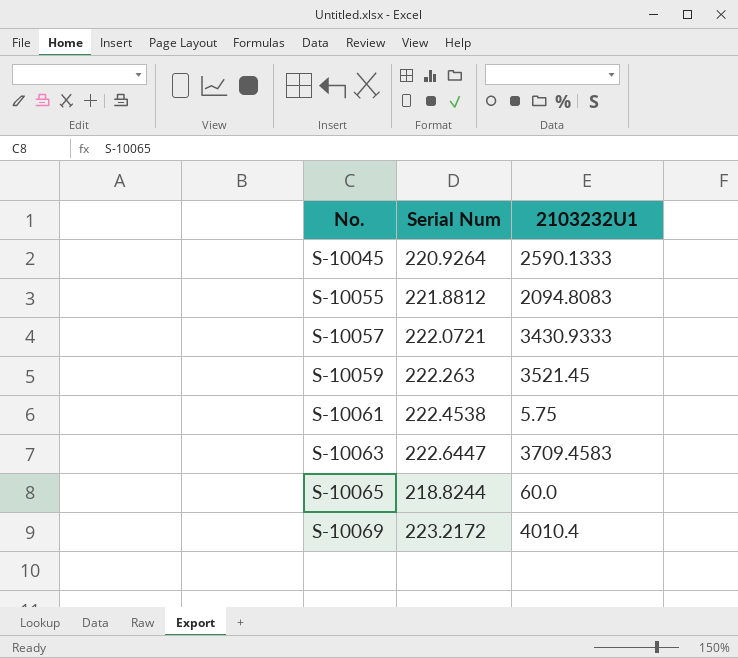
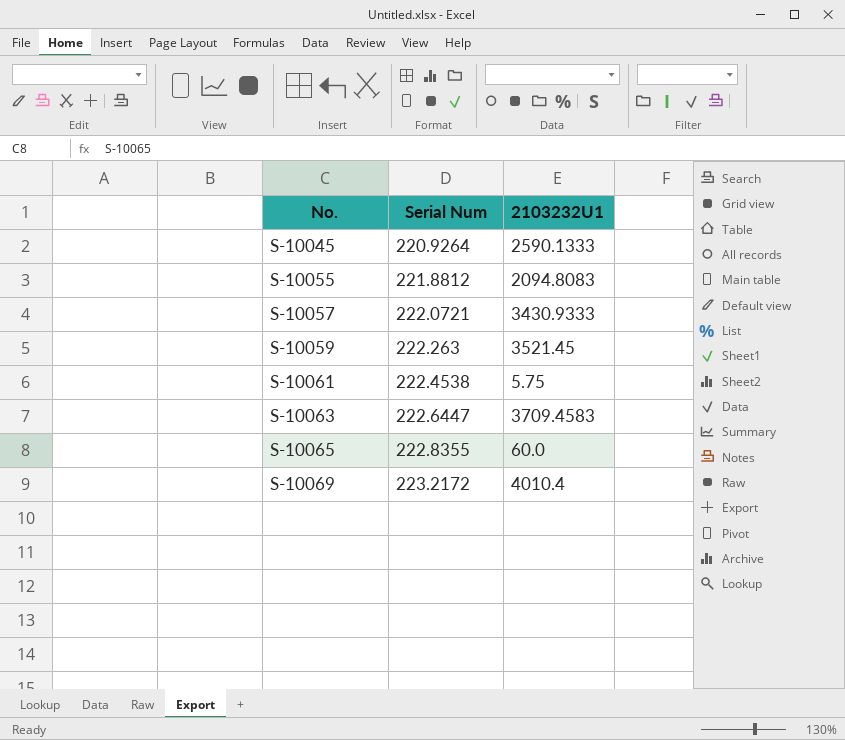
S-10065 | Serial Num: 218.8244 -> 222.8355

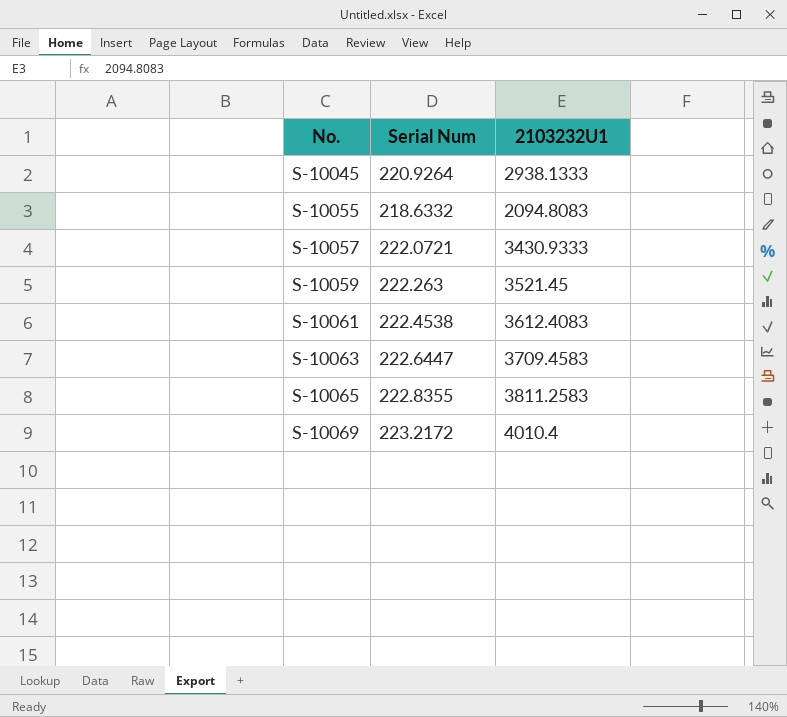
S-10045 | 2103232U1: 2590.1333 -> 2938.1333
S-10055 | Serial Num: 221.8812 -> 218.6332
S-10061 | 2103232U1: 5.75 -> 3612.4083
S-10065 | 2103232U1: 60.0 -> 3811.2583

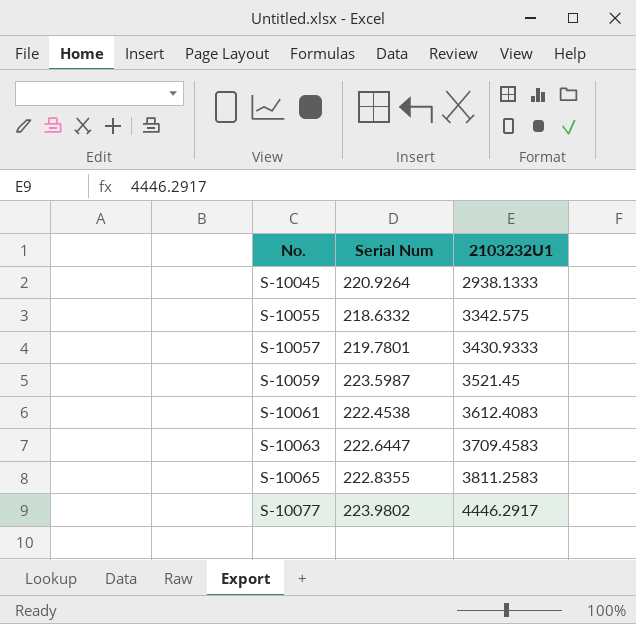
row S-10069: 223.2172 | 4010.4 -> none
S-10055 | 2103232U1: 2094.8083 -> 3342.575
S-10057 | Serial Num: 222.0721 -> 219.7801
S-10059 | Serial Num: 222.263 -> 223.5987
row S-10077: none -> 223.9802 | 4446.2917

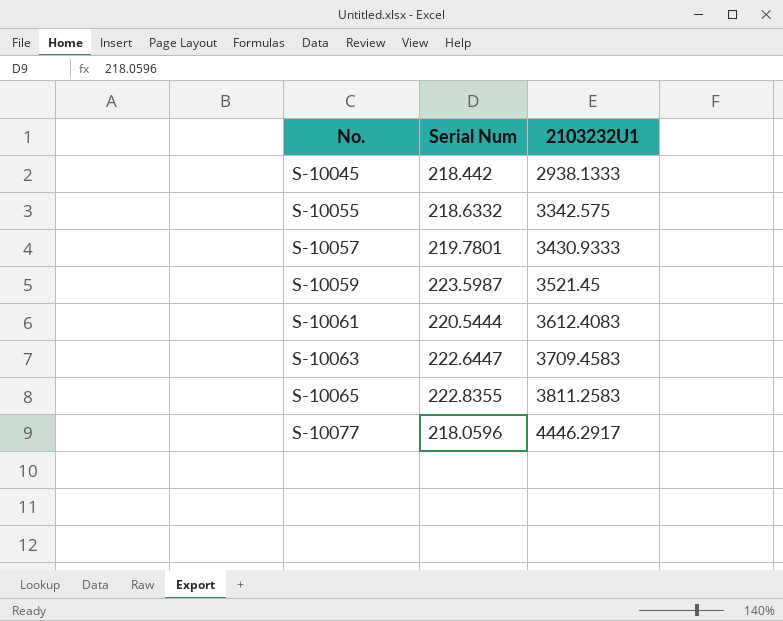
S-10045 | Serial Num: 220.9264 -> 218.442
S-10061 | Serial Num: 222.4538 -> 220.5444
S-10077 | Serial Num: 223.9802 -> 218.0596

